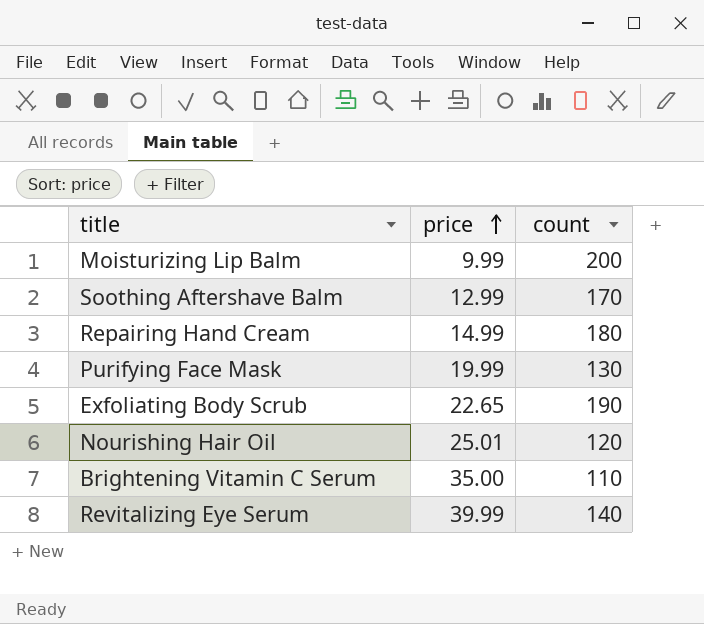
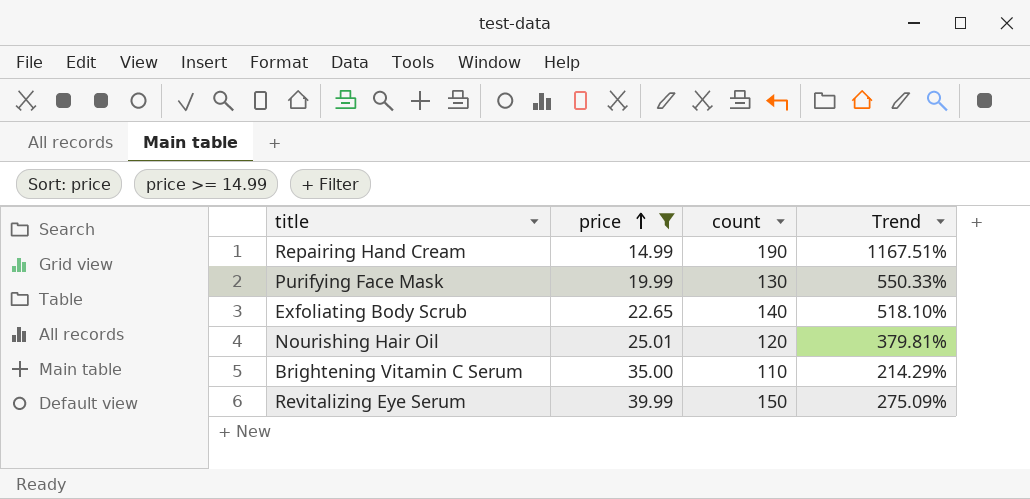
filter: none -> price >= 14.99
column Trend | formula: none -> ([count] - [price]) / [price]
Repairing Hand Cream | count: 180 -> 190
Exfoliating Body Scrub | count: 190 -> 140
Revitalizing Eye Serum | count: 140 -> 150

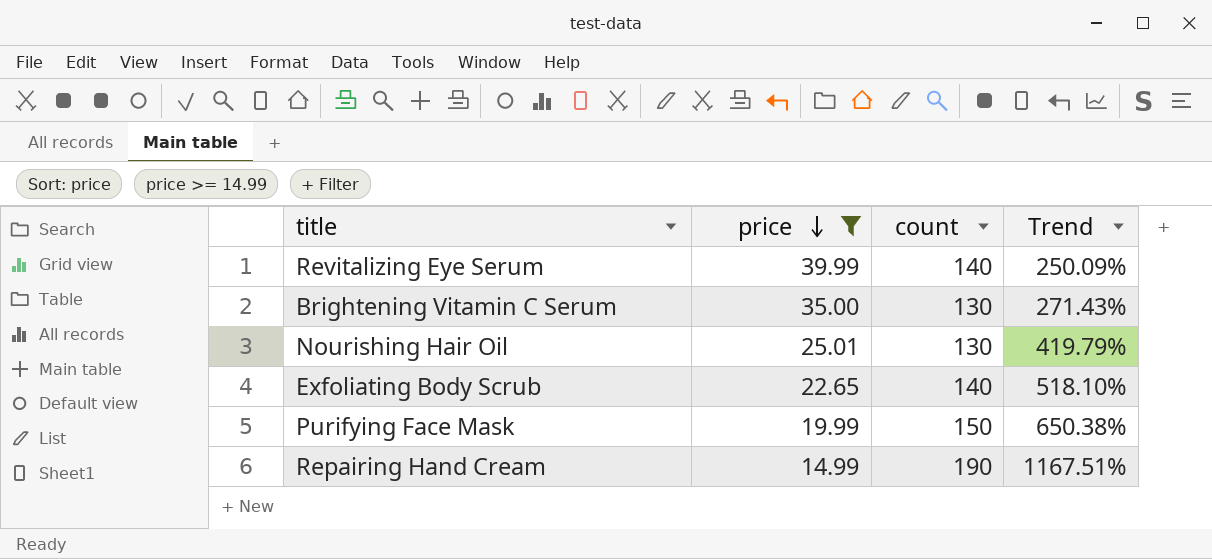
row order: price ascending -> price descending
Revitalizing Eye Serum | count: 150 -> 140
Revitalizing Eye Serum | Trend: 275.09% -> 250.09%
Brightening Vitamin C Serum | count: 110 -> 130
Brightening Vitamin C Serum | Trend: 214.29% -> 271.43%
Nourishing Hair Oil | count: 120 -> 130
Nourishing Hair Oil | Trend: 379.81% -> 419.79%
Purifying Face Mask | count: 130 -> 150
Purifying Face Mask | Trend: 550.33% -> 650.38%

